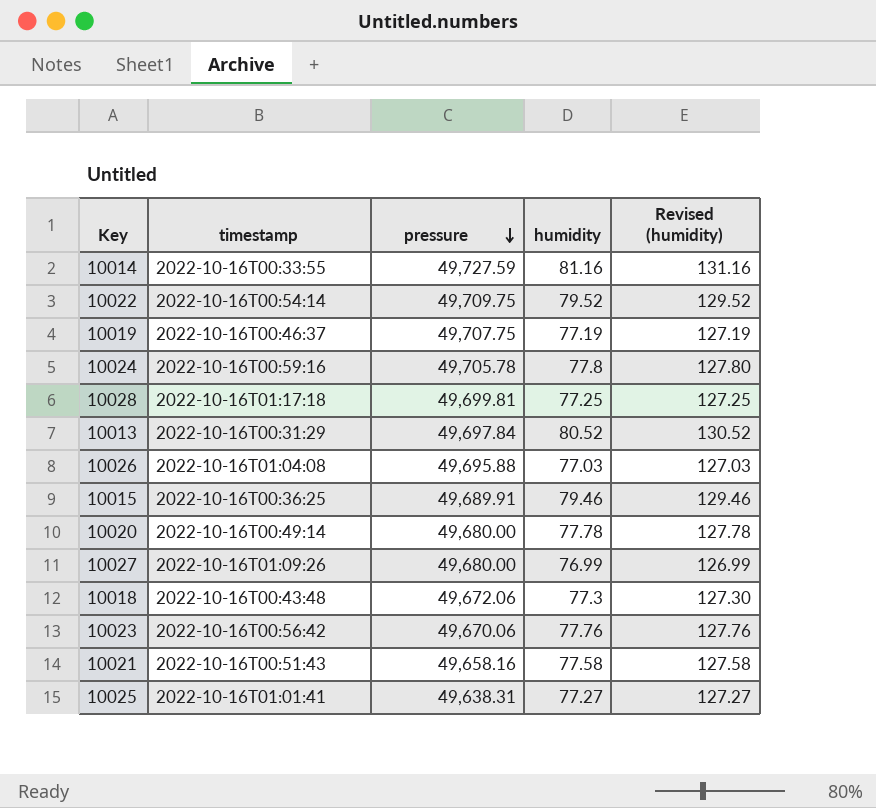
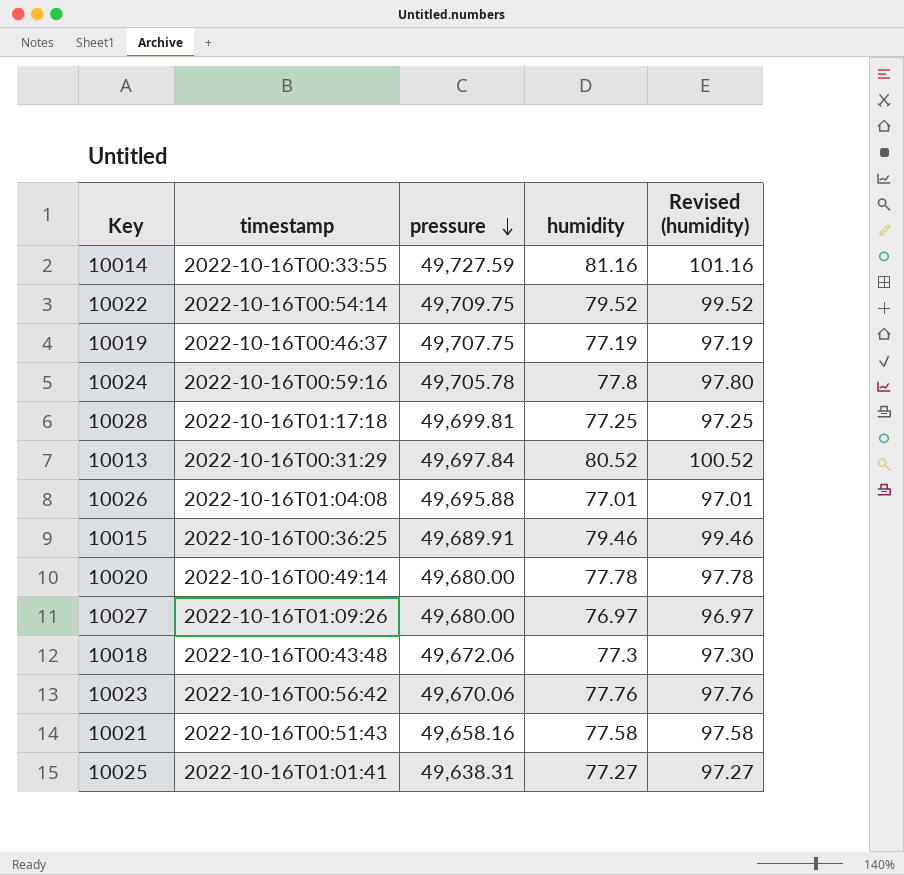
column Revised (humidity) | formula: [humidity] + 50 -> [humidity] + 20
10026 | humidity: 77.03 -> 77.01
10027 | humidity: 76.99 -> 76.97

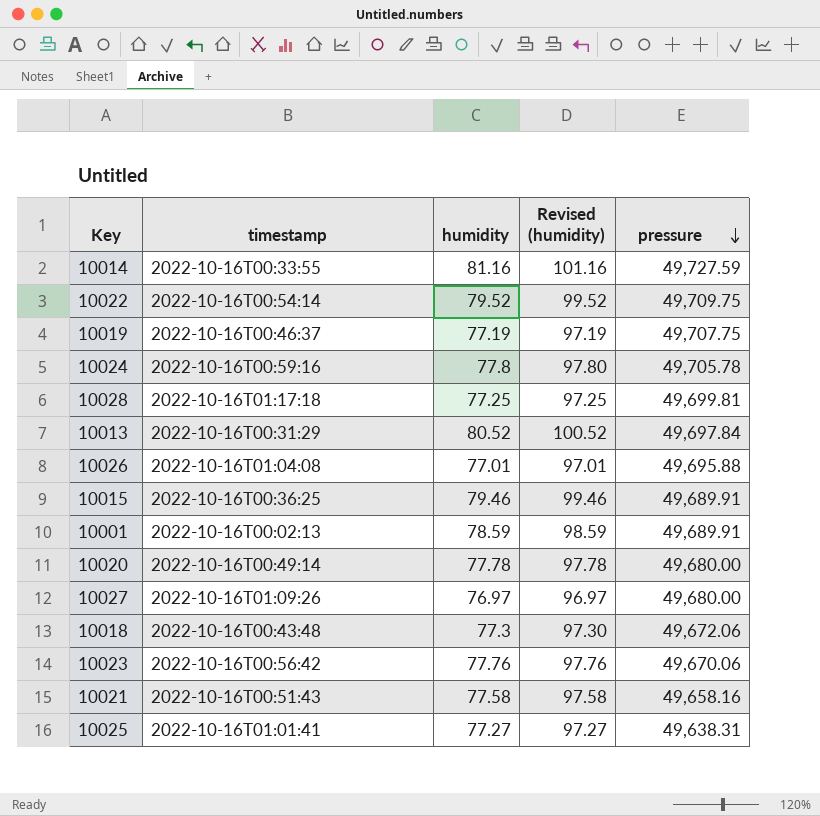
column pressure | position: 3 -> 5
row 10001: none -> 2022-10-16T00:02:13 | 78.59 | 98.59 | 49,689.91

